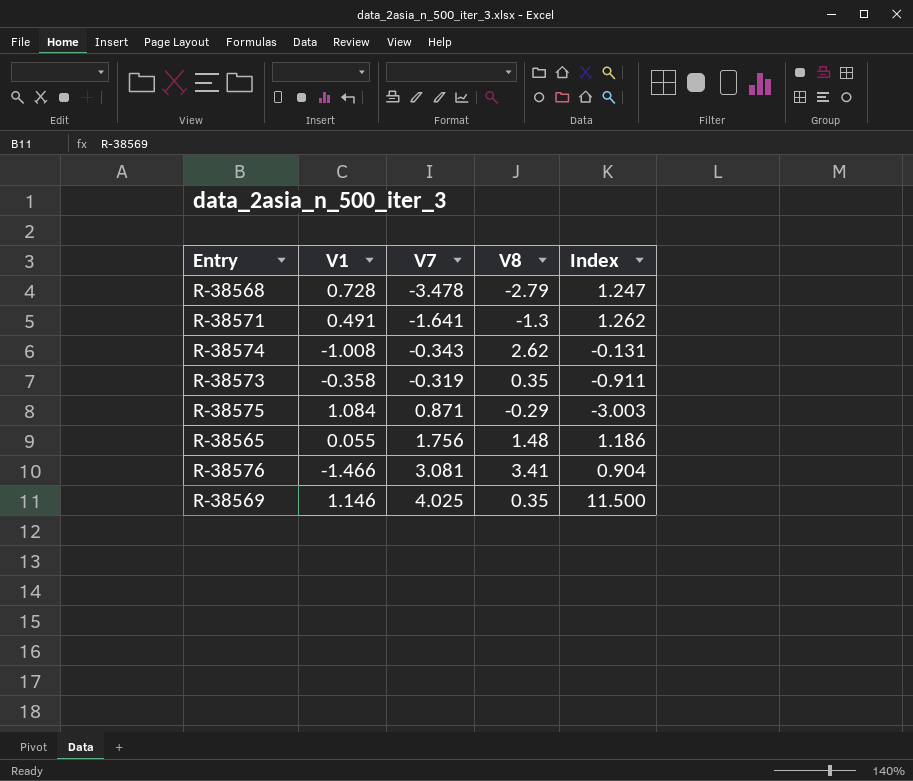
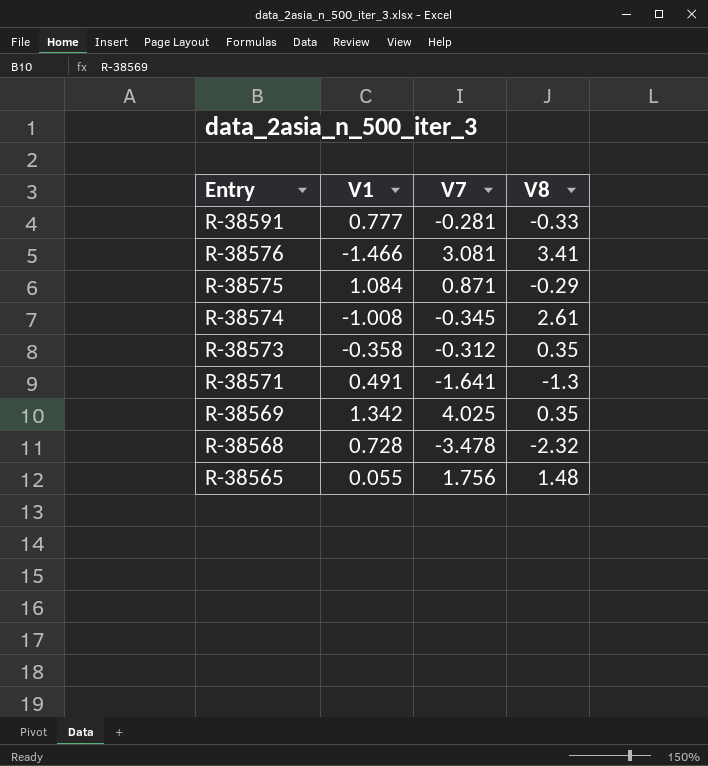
row order: V7 ascending -> Entry descending
column Index | formula: [V7] / [V8] -> none
row R-38591: none -> 0.777 | -0.281 | -0.33
R-38574 | V7: -0.343 -> -0.345
R-38574 | V8: 2.62 -> 2.61
R-38573 | V7: -0.319 -> -0.312
R-38569 | V1: 1.146 -> 1.342
R-38568 | V8: -2.79 -> -2.32

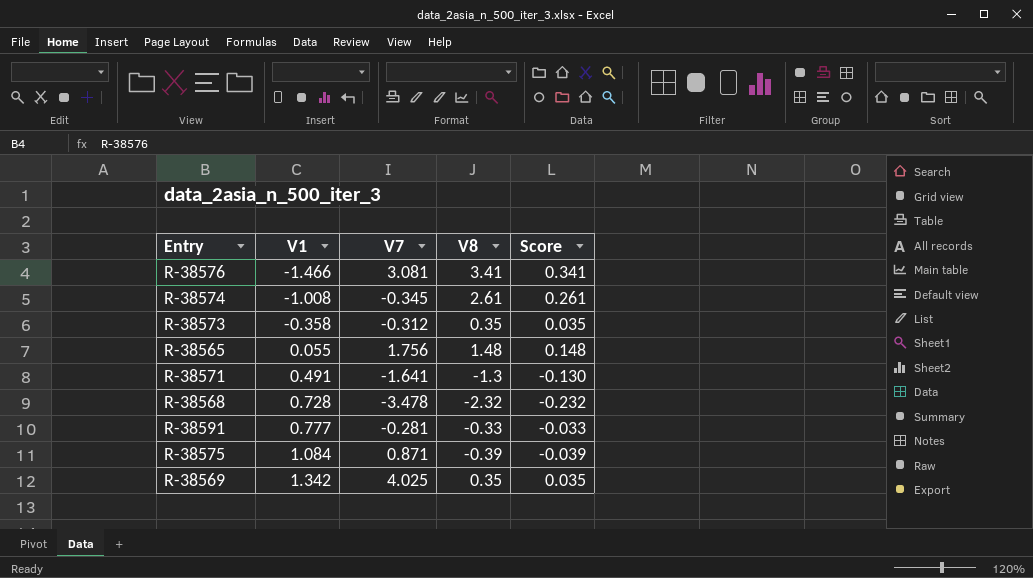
row order: Entry descending -> V1 ascending
column Score | formula: none -> [V8] * 0.1
R-38575 | V8: -0.29 -> -0.39

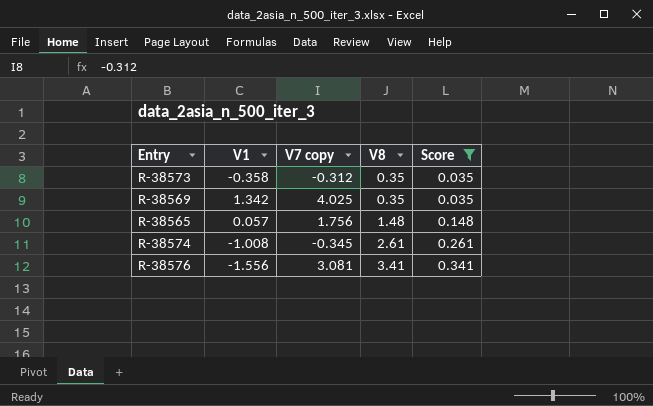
filter: none -> Score >= 0.035
row order: V1 ascending -> V8 ascending
column name: V7 -> V7 copy
R-38565 | V1: 0.055 -> 0.057
R-38576 | V1: -1.466 -> -1.556

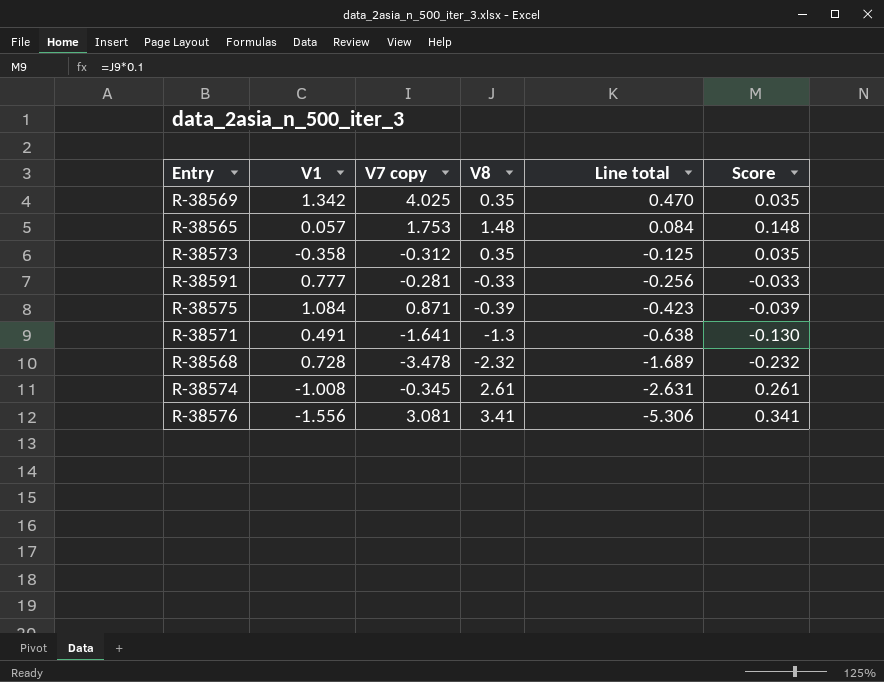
filter: Score >= 0.035 -> none
row order: V8 ascending -> Line total descending
column Line total | formula: none -> [V1] * [V8]
R-38565 | V7 copy: 1.756 -> 1.753

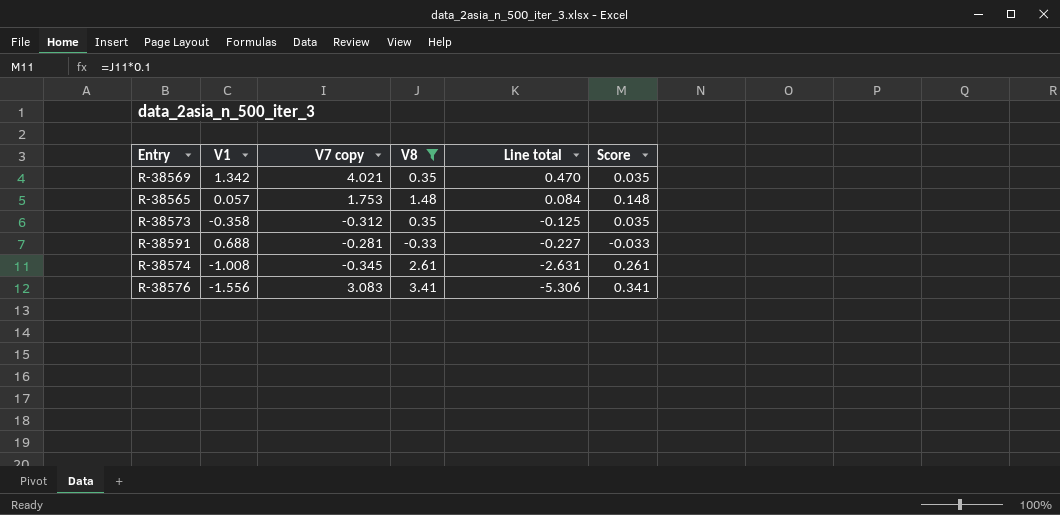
filter: none -> V8 >= -0.33
R-38569 | V7 copy: 4.025 -> 4.021
R-38591 | V1: 0.777 -> 0.688
R-38591 | Line total: -0.256 -> -0.227
R-38576 | V7 copy: 3.081 -> 3.083

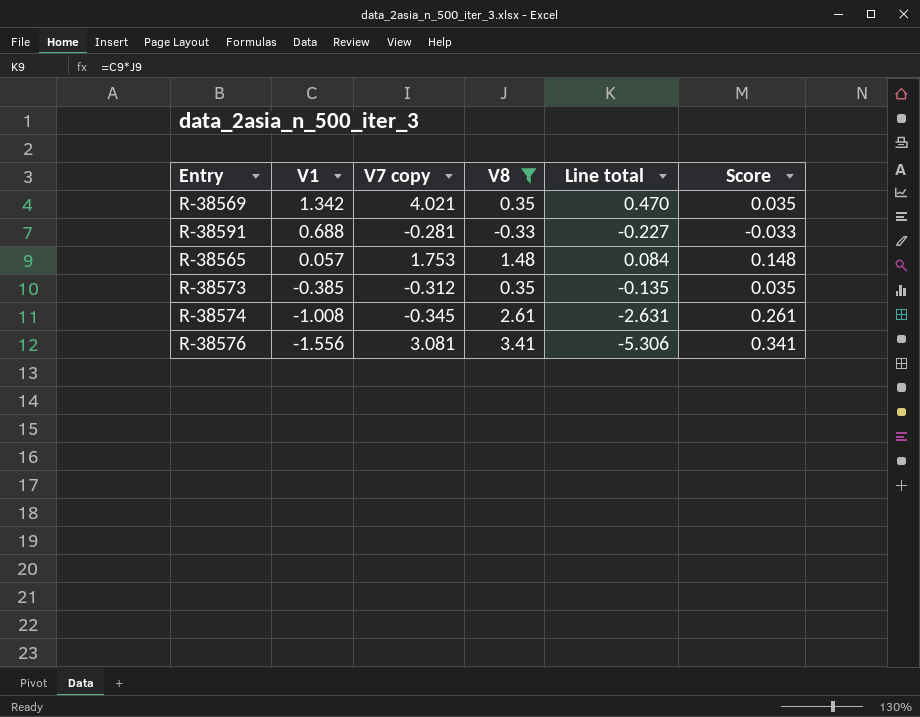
row order: Line total descending -> V1 descending
R-38573 | V1: -0.358 -> -0.385
R-38573 | Line total: -0.125 -> -0.135
R-38576 | V7 copy: 3.083 -> 3.081

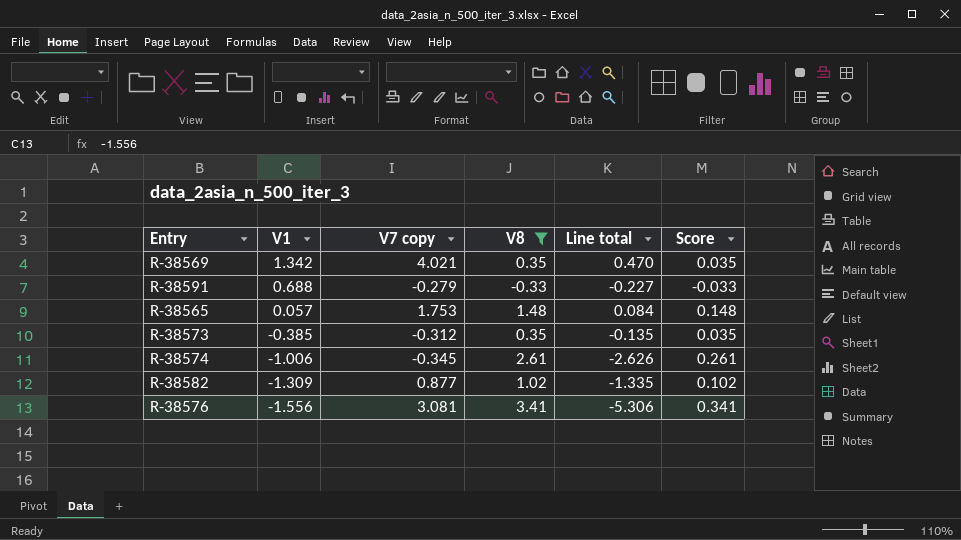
R-38591 | V7 copy: -0.281 -> -0.279
R-38574 | V1: -1.008 -> -1.006
R-38574 | Line total: -2.631 -> -2.626
row R-38582: none -> -1.309 | 0.877 | 1.02 | -1.335 | 0.102

